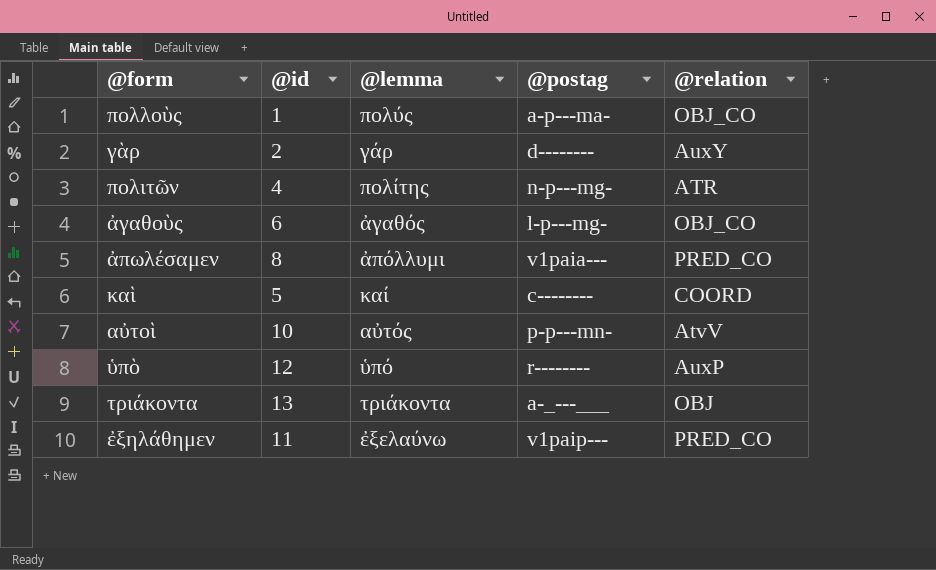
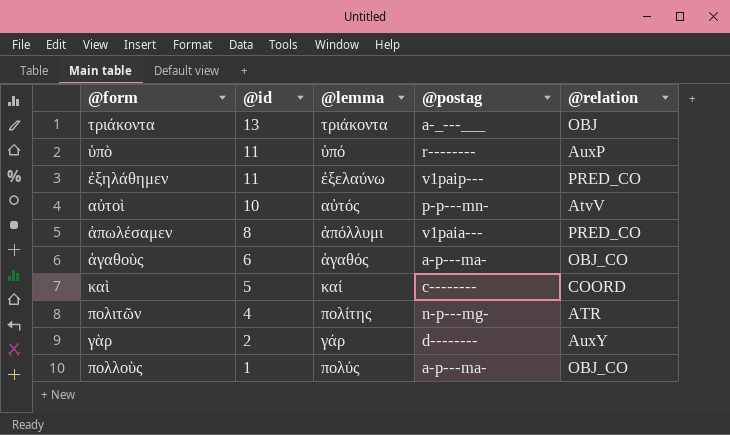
row order: none -> @id descending
ὑπὸ | @id: 12 -> 11
ἀγαθοὺς | @postag: l-p---mg- -> a-p---ma-

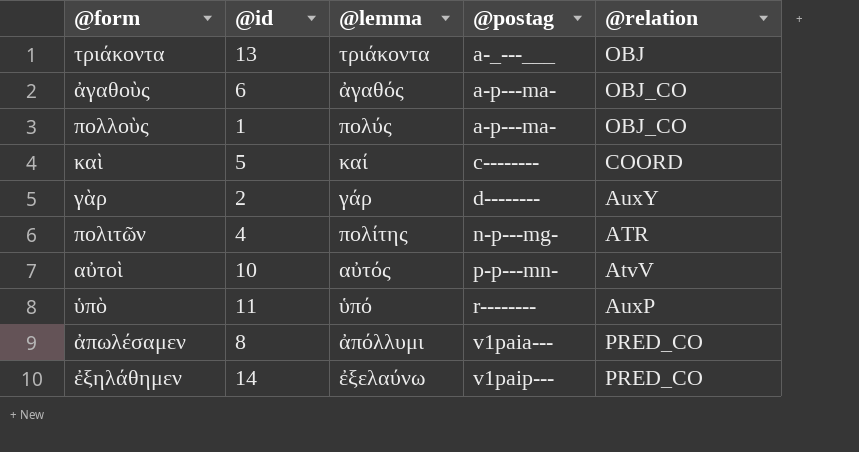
row order: @id descending -> @postag ascending
ἐξηλάθημεν | @id: 11 -> 14

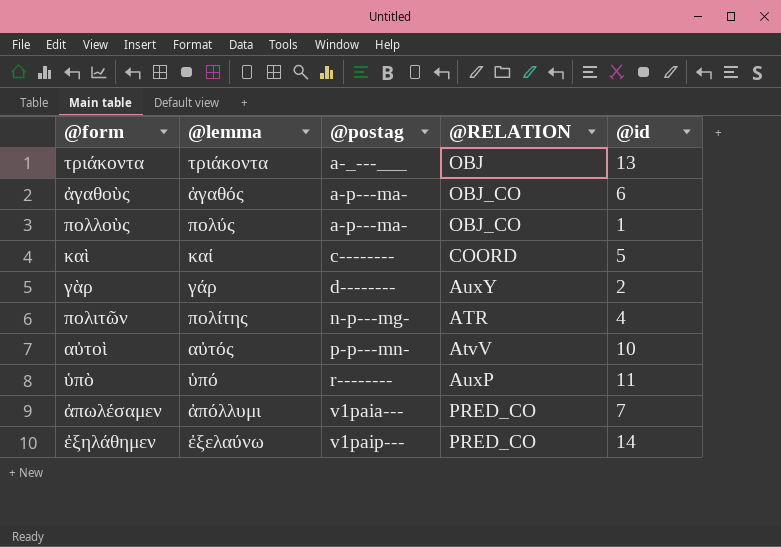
column name: @relation -> @RELATION
column @id | position: 2 -> 5
ἀπωλέσαμεν | @id: 8 -> 7

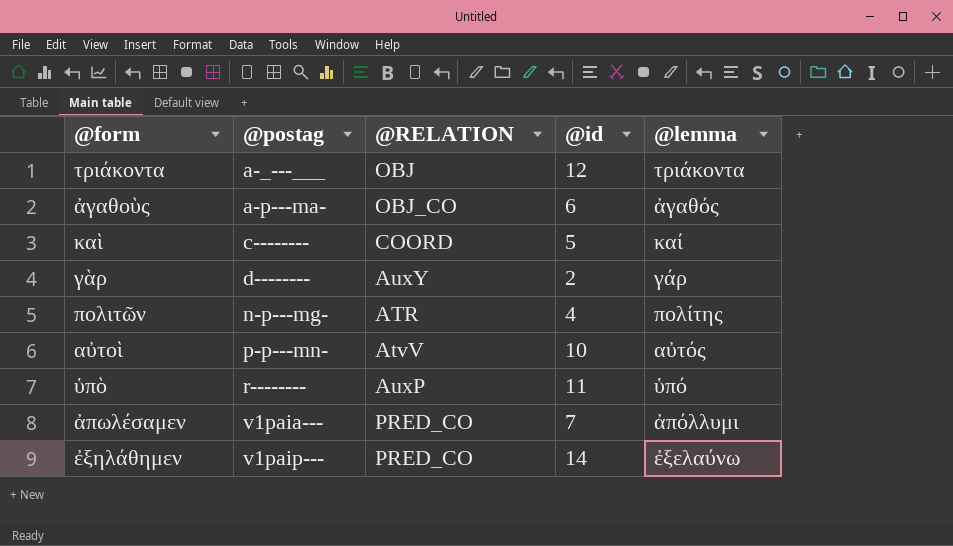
column @lemma | position: 2 -> 5
row πολλοὺς: πολύς | a-p---ma- | OBJ_CO | 1 -> none
τριάκοντα | @id: 13 -> 12

